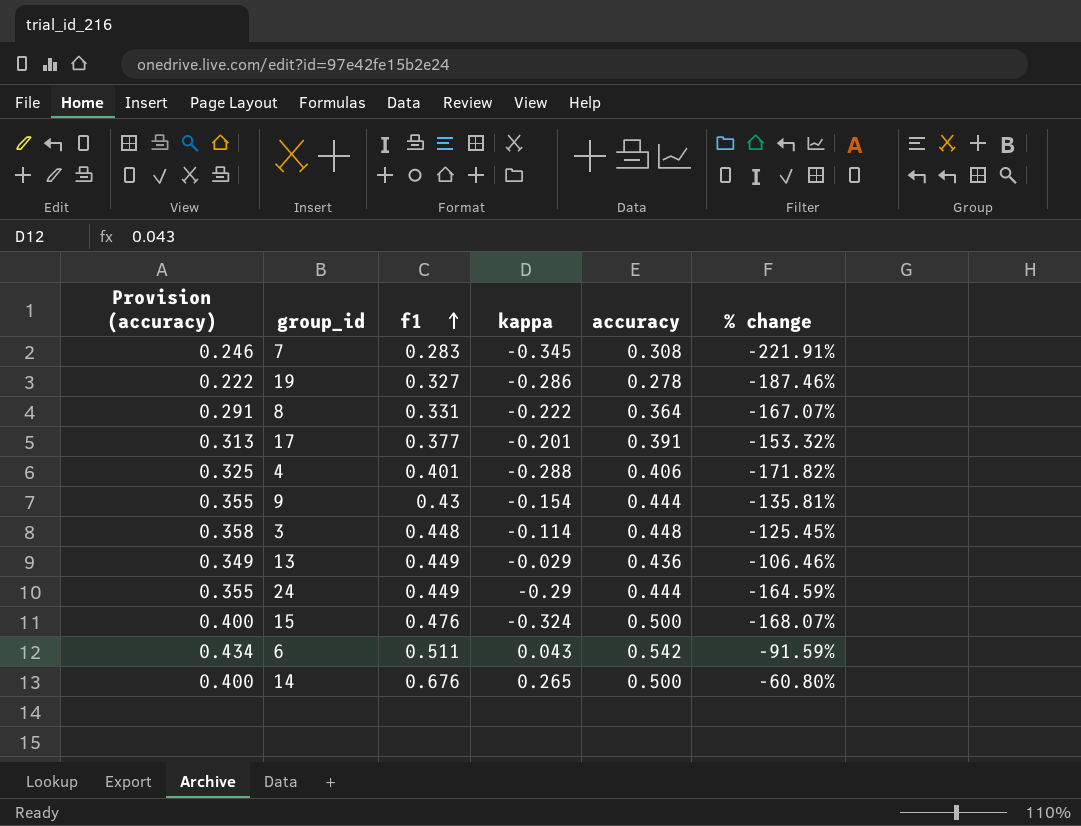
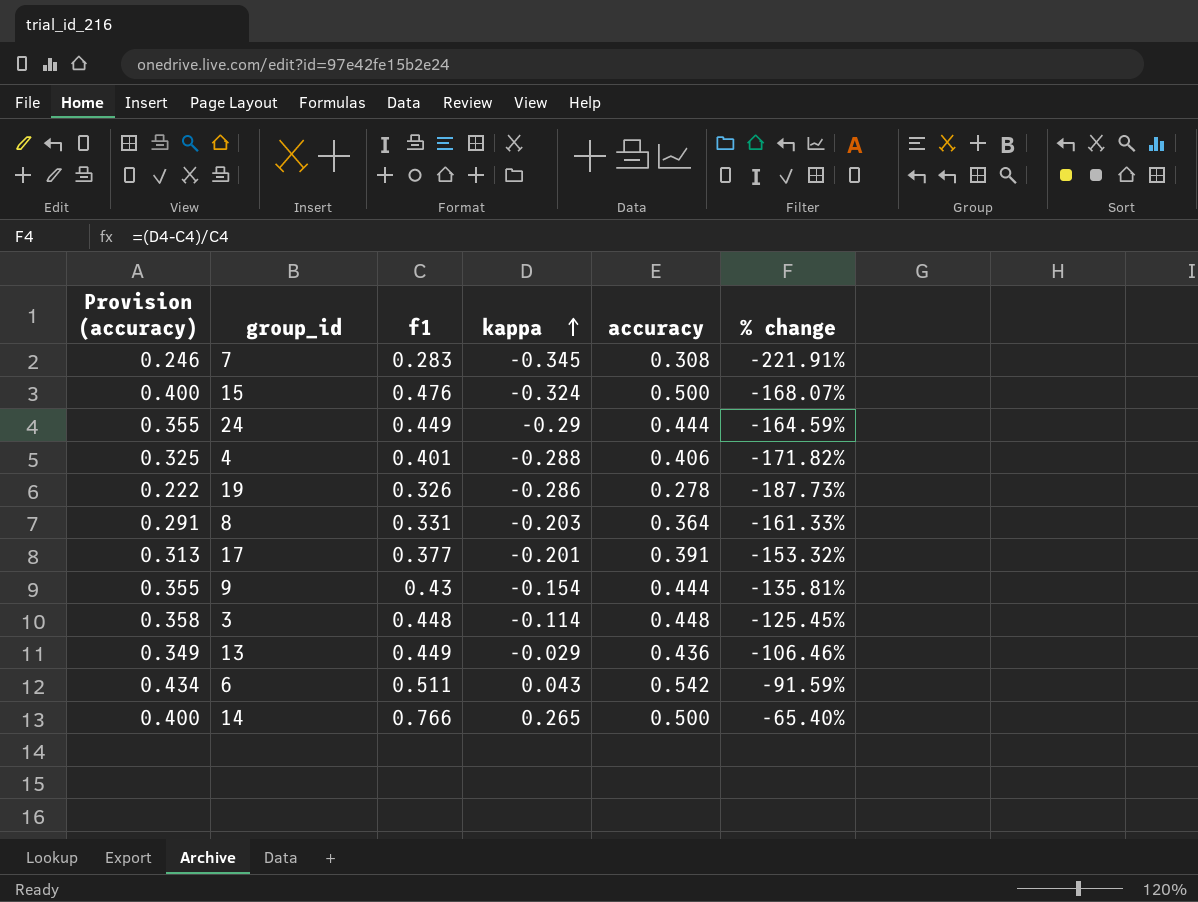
row order: f1 ascending -> kappa ascending
19 | f1: 0.327 -> 0.326
19 | % change: -187.46% -> -187.73%
8 | kappa: -0.222 -> -0.203
8 | % change: -167.07% -> -161.33%
14 | f1: 0.676 -> 0.766
14 | % change: -60.80% -> -65.40%

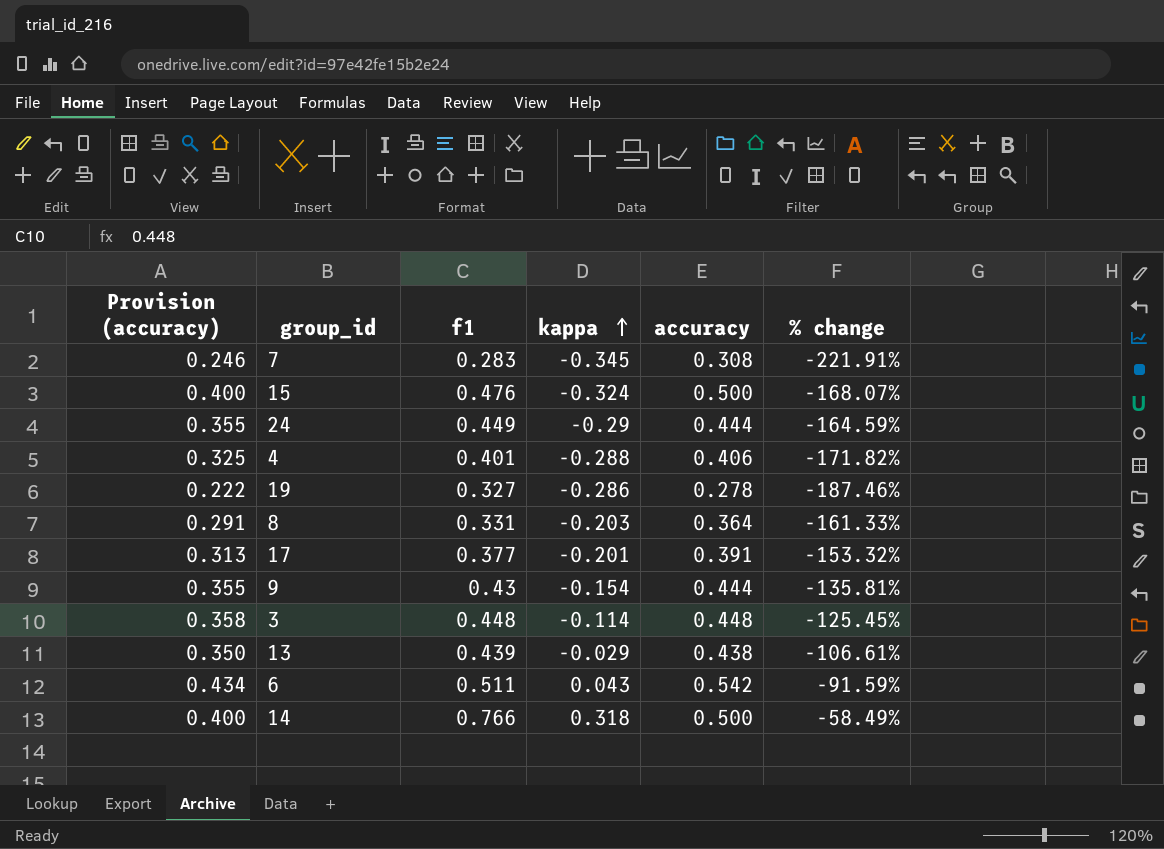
19 | f1: 0.326 -> 0.327
19 | % change: -187.73% -> -187.46%
13 | Provision (accuracy): 0.349 -> 0.350
13 | f1: 0.449 -> 0.439
13 | accuracy: 0.436 -> 0.438
13 | % change: -106.46% -> -106.61%
14 | kappa: 0.265 -> 0.318
14 | % change: -65.40% -> -58.49%

